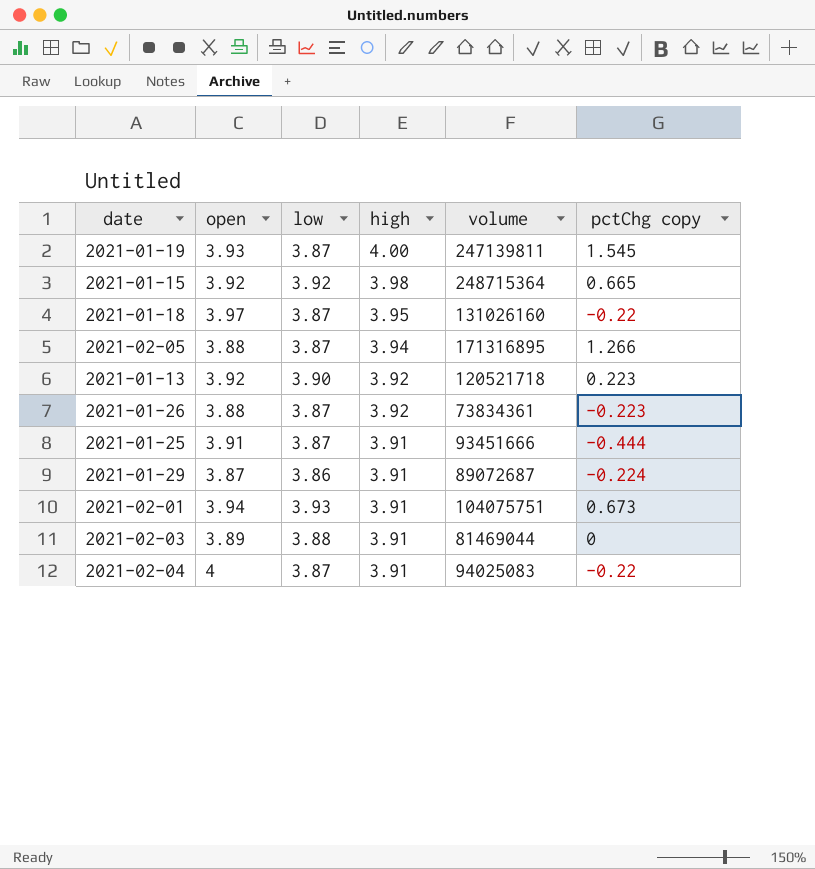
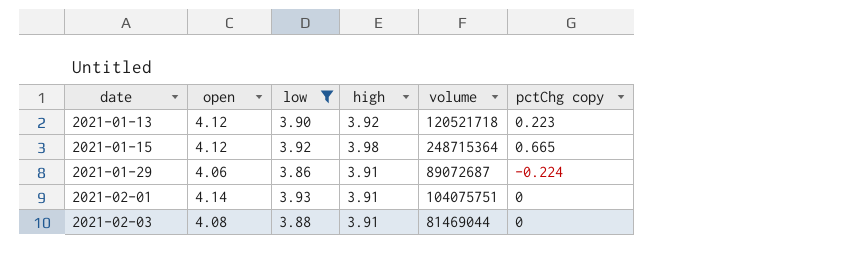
filter: none -> low != 3.87
row order: high descending -> date ascending
2021-01-13 | open: 3.92 -> 4.12
2021-01-15 | open: 3.92 -> 4.12
2021-01-29 | open: 3.87 -> 4.06
2021-02-01 | open: 3.94 -> 4.14
2021-02-01 | pctChg copy: 0.673 -> 0
2021-02-03 | open: 3.89 -> 4.08

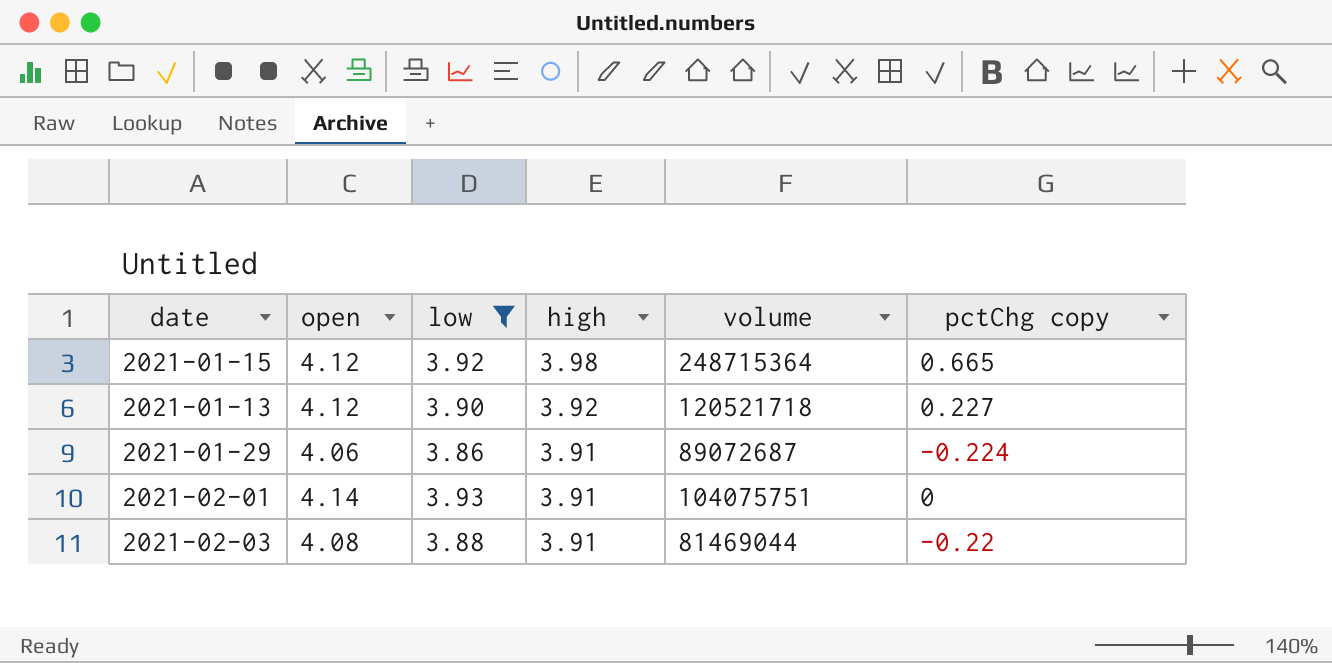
row order: date ascending -> high descending
2021-01-13 | pctChg copy: 0.223 -> 0.227
2021-02-03 | pctChg copy: 0 -> -0.22

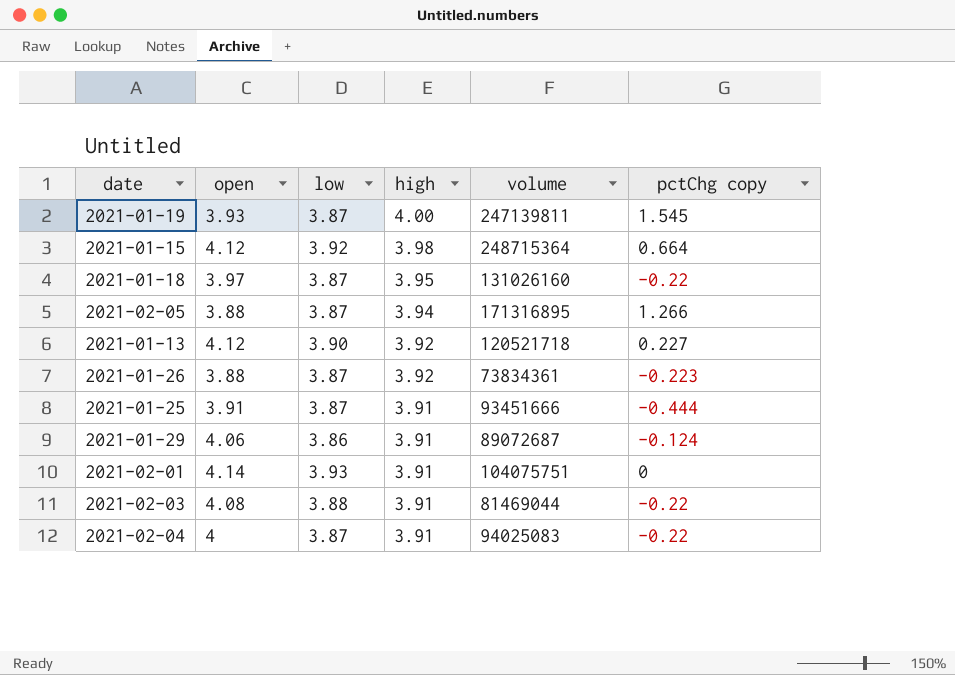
filter: low != 3.87 -> none
2021-01-15 | pctChg copy: 0.665 -> 0.664
2021-01-29 | pctChg copy: -0.224 -> -0.124

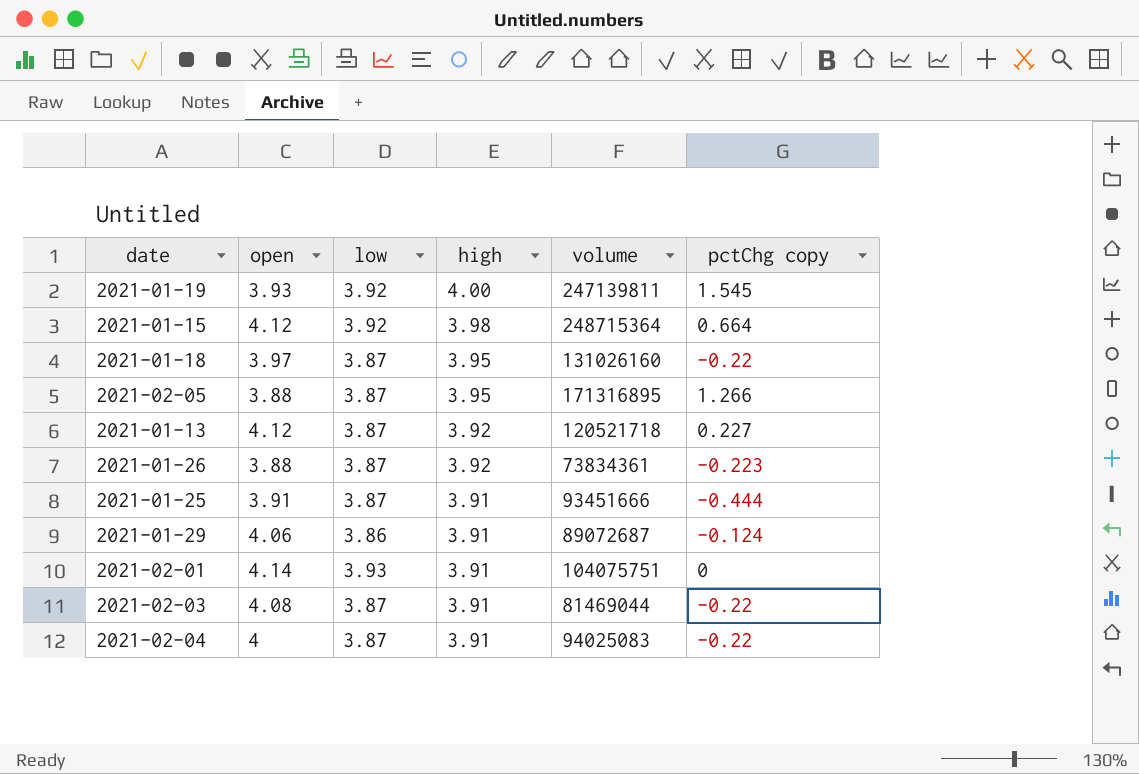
2021-01-19 | low: 3.87 -> 3.92
2021-02-05 | high: 3.94 -> 3.95
2021-01-13 | low: 3.90 -> 3.87
2021-02-03 | low: 3.88 -> 3.87

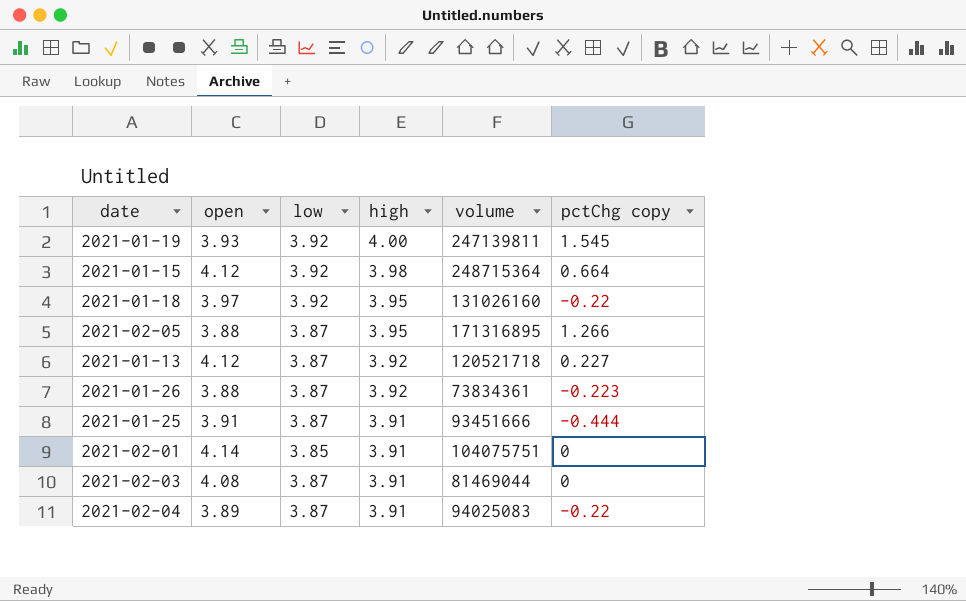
row 2021-01-29: 4.06 | 3.86 | 3.91 | 89072687 | -0.124 -> none
2021-01-18 | low: 3.87 -> 3.92
2021-02-01 | low: 3.93 -> 3.85
2021-02-03 | pctChg copy: -0.22 -> 0
2021-02-04 | open: 4 -> 3.89

